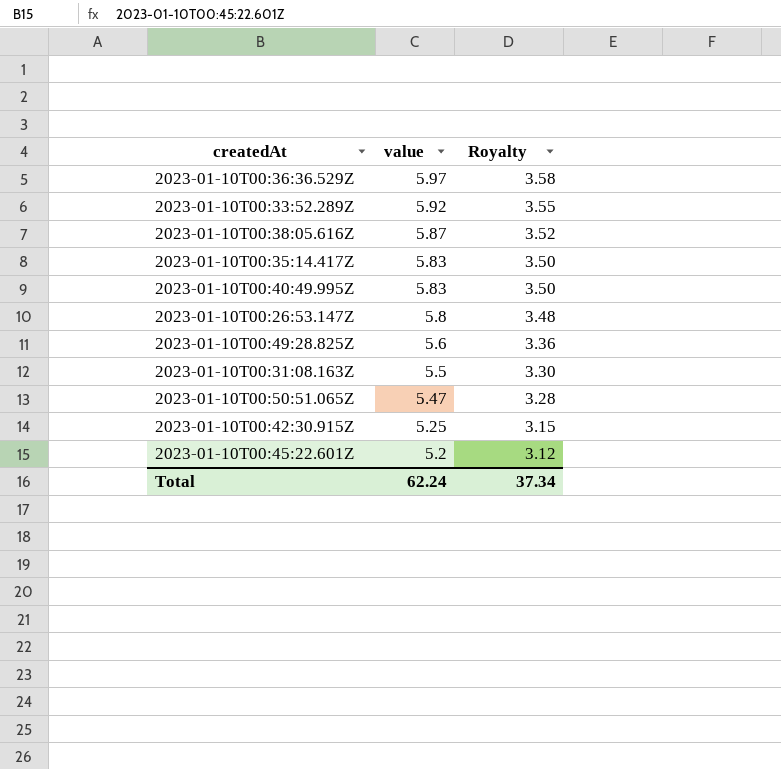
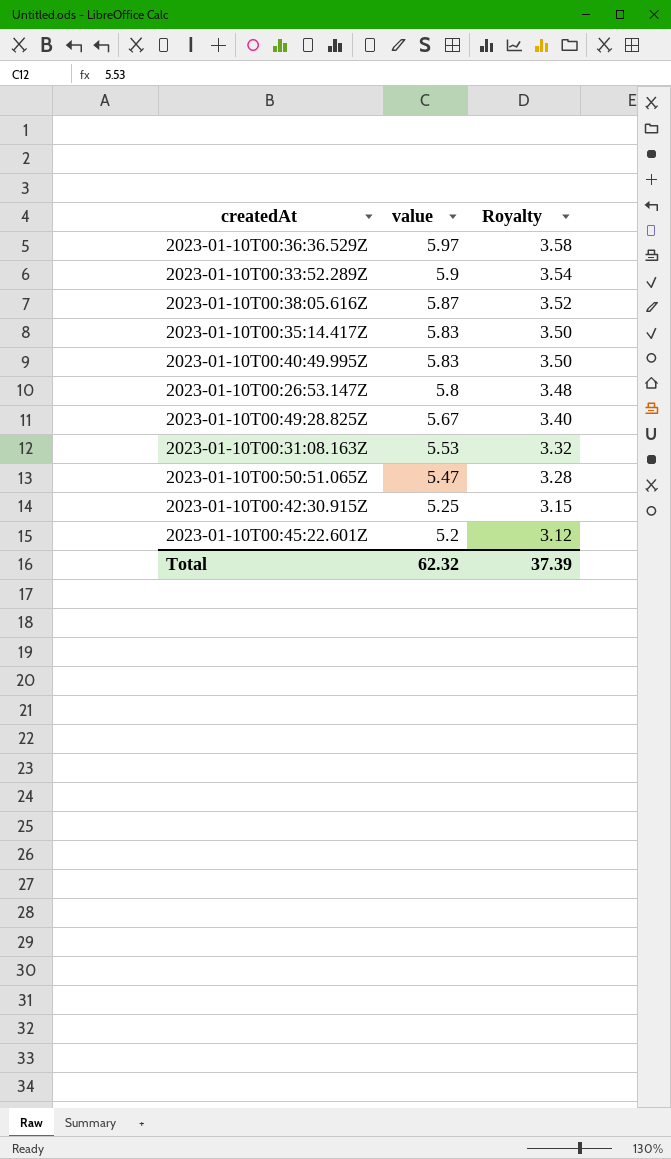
2023-01-10T00:33:52.289Z | value: 5.92 -> 5.9
2023-01-10T00:33:52.289Z | Royalty: 3.55 -> 3.54
2023-01-10T00:49:28.825Z | value: 5.6 -> 5.67
2023-01-10T00:49:28.825Z | Royalty: 3.36 -> 3.40
2023-01-10T00:31:08.163Z | value: 5.5 -> 5.53
2023-01-10T00:31:08.163Z | Royalty: 3.30 -> 3.32
Total | value: 62.24 -> 62.32
Total | Royalty: 37.34 -> 37.39

